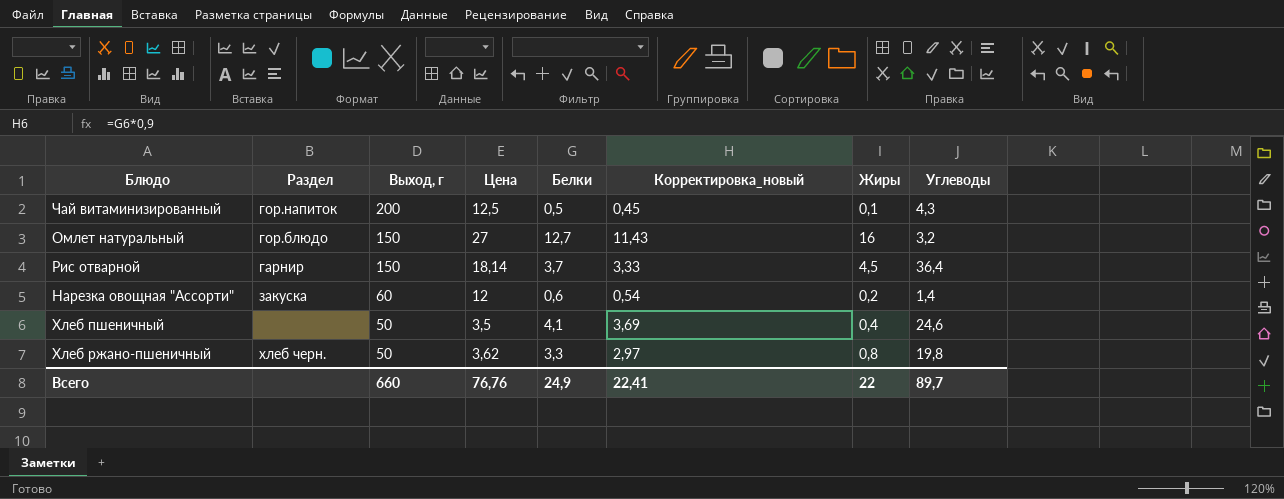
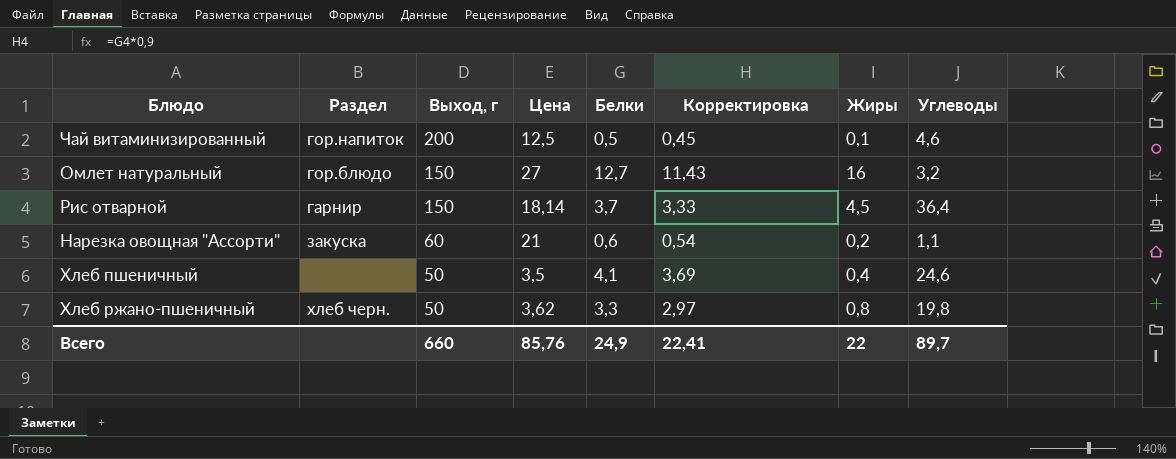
column name: Корректировка_новый -> Корректировка
Чай витаминизированный | Углеводы: 4,3 -> 4,6
Нарезка овощная "Ассорти" | Цена: 12 -> 21
Нарезка овощная "Ассорти" | Углеводы: 1,4 -> 1,1
Всего | Цена: 76,76 -> 85,76

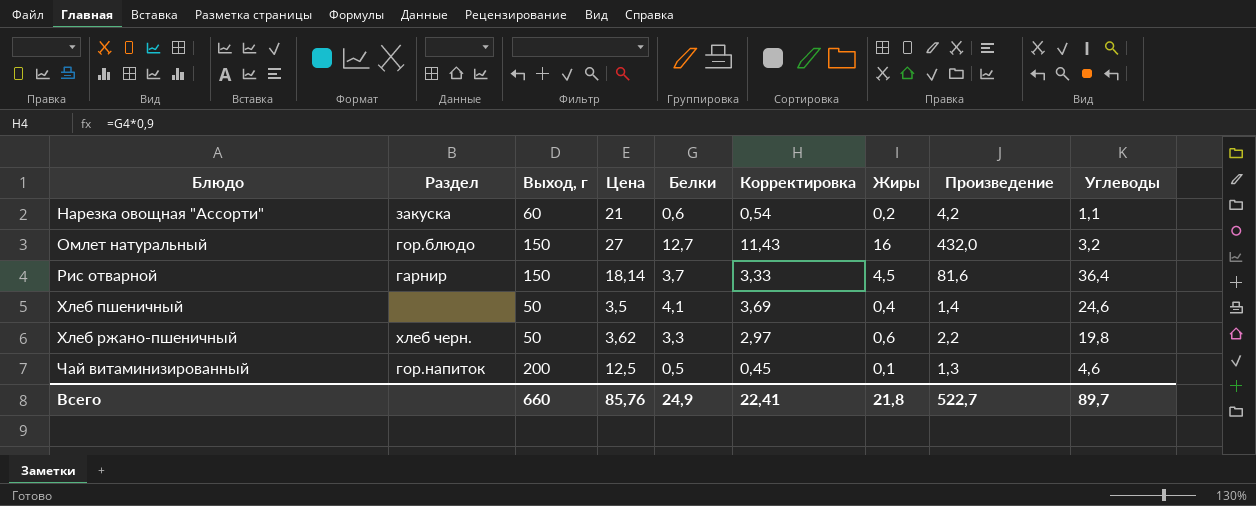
row order: Выход, г descending -> Блюдо ascending
column Произведение | formula: none -> [Цена] * [Жиры]
Хлеб ржано-пшеничный | Жиры: 0,8 -> 0,6
Всего | Жиры: 22 -> 21,8

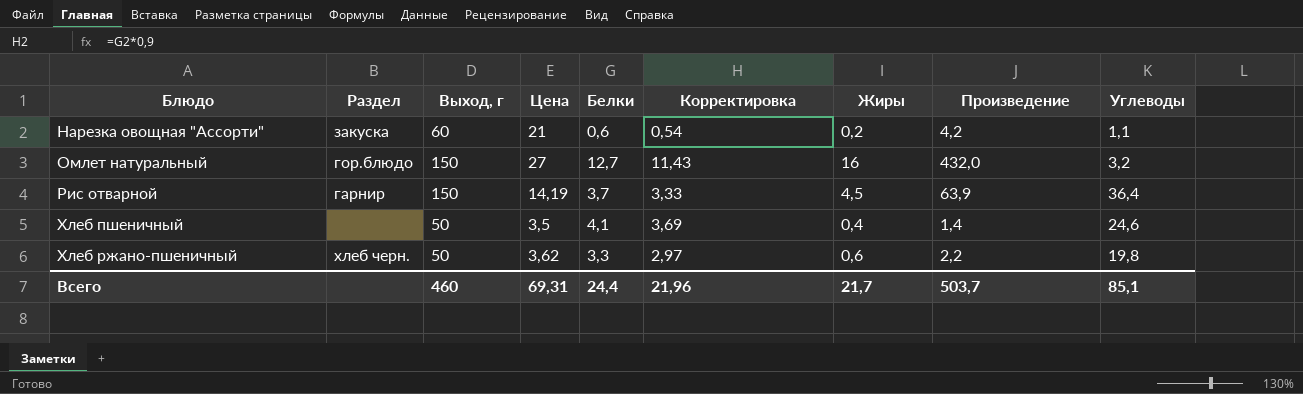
row Чай витаминизированный: гор.напиток | 200 | 12,5 | 0,5 | 0,45 | 0,1 | 1,3 | 4,6 -> none
Рис отварной | Цена: 18,14 -> 14,19
Рис отварной | Произведение: 81,6 -> 63,9
Всего | Выход, г: 660 -> 460
Всего | Цена: 85,76 -> 69,31
Всего | Белки: 24,9 -> 24,4
Всего | Корректировка: 22,41 -> 21,96
Всего | Жиры: 21,8 -> 21,7
Всего | Произведение: 522,7 -> 503,7
Всего | Углеводы: 89,7 -> 85,1

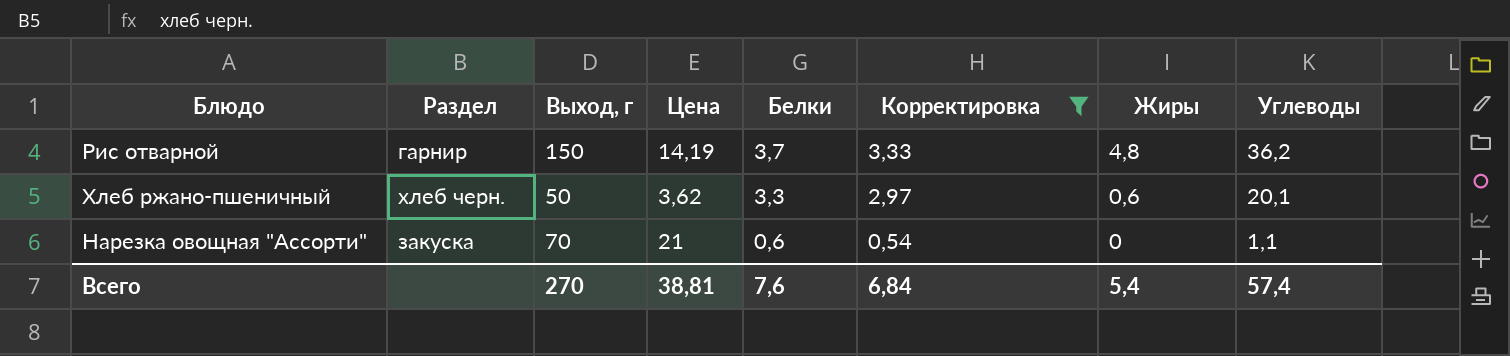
filter: none -> Корректировка <= 3,33
row order: Блюдо ascending -> Белки descending
column Произведение | formula: [Цена] * [Жиры] -> none
Рис отварной | Жиры: 4,5 -> 4,8
Рис отварной | Углеводы: 36,4 -> 36,2
Хлеб ржано-пшеничный | Углеводы: 19,8 -> 20,1
Нарезка овощная "Ассорти" | Выход, г: 60 -> 70
Нарезка овощная "Ассорти" | Жиры: 0,2 -> 0
Всего | Выход, г: 460 -> 270
Всего | Цена: 69,31 -> 38,81
Всего | Белки: 24,4 -> 7,6
Всего | Корректировка: 21,96 -> 6,84
Всего | Жиры: 21,7 -> 5,4
Всего | Углеводы: 85,1 -> 57,4

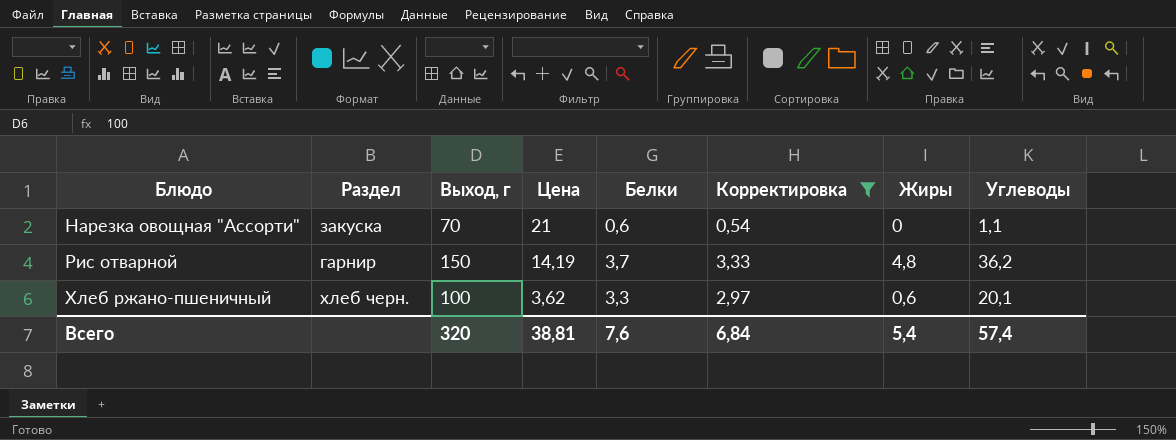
row order: Белки descending -> Блюдо ascending
Хлеб ржано-пшеничный | Выход, г: 50 -> 100
Всего | Выход, г: 270 -> 320

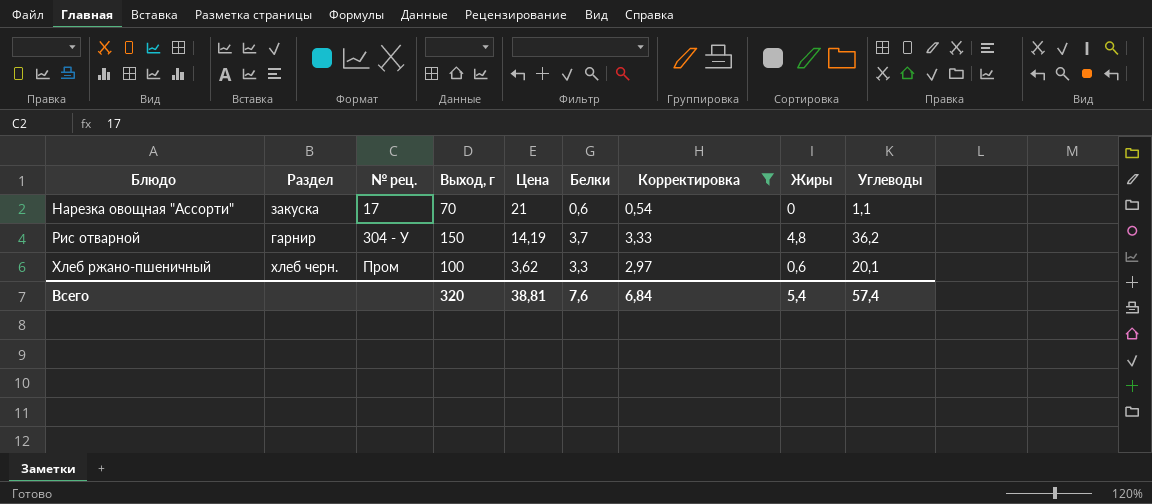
column № рец. | position: none -> 3

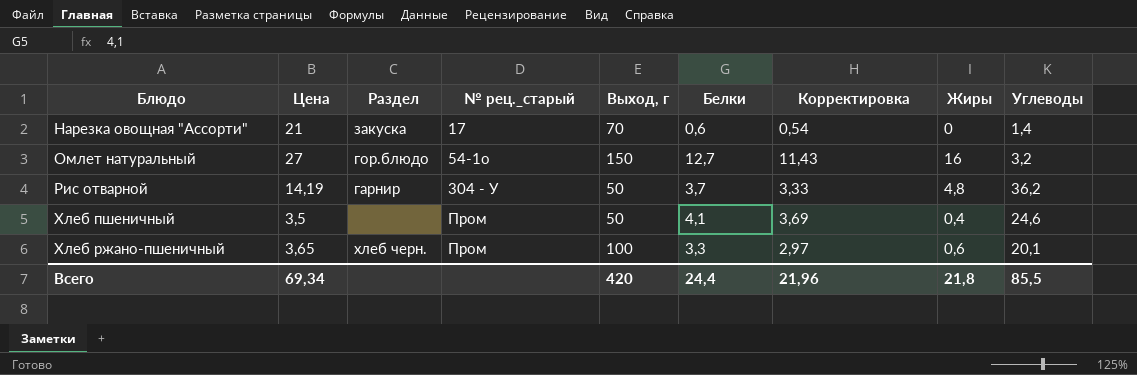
filter: Корректировка <= 3,33 -> none
column Цена | position: 5 -> 2
column name: № рец. -> № рец._старый
Нарезка овощная "Ассорти" | Углеводы: 1,1 -> 1,4
Рис отварной | Выход, г: 150 -> 50
Хлеб ржано-пшеничный | Цена: 3,62 -> 3,65
Всего | Цена: 38,81 -> 69,34
Всего | Выход, г: 320 -> 420
Всего | Белки: 7,6 -> 24,4
Всего | Корректировка: 6,84 -> 21,96
Всего | Жиры: 5,4 -> 21,8
Всего | Углеводы: 57,4 -> 85,5

